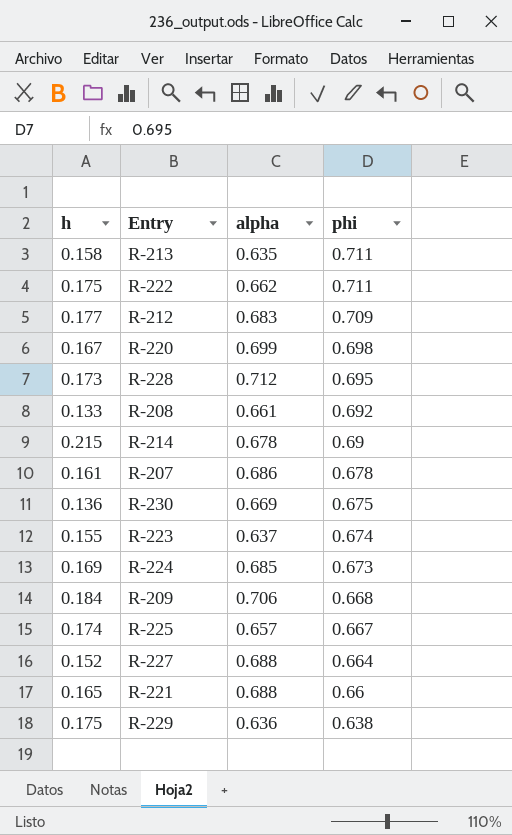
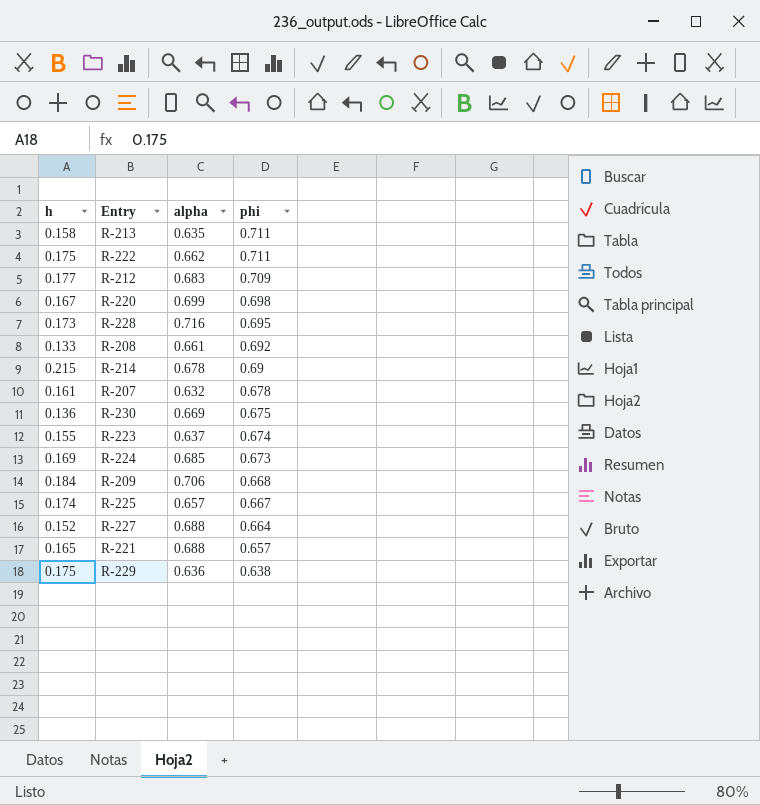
R-228 | alpha: 0.712 -> 0.716
R-207 | alpha: 0.686 -> 0.632
R-221 | phi: 0.66 -> 0.657

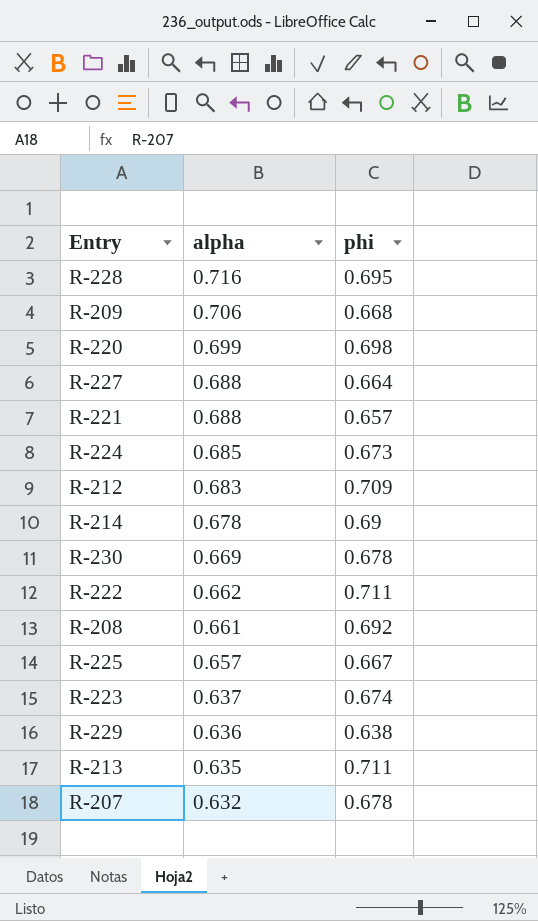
row order: phi descending -> alpha descending
column h | position: 1 -> none
R-230 | phi: 0.675 -> 0.678

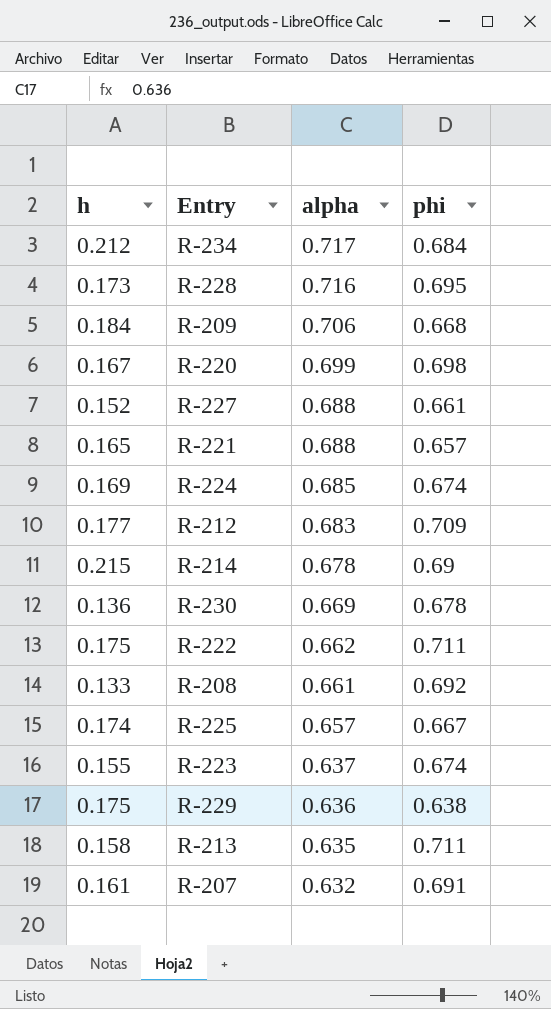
column h | position: none -> 1
row R-234: none -> 0.212 | 0.717 | 0.684
R-227 | phi: 0.664 -> 0.661
R-224 | phi: 0.673 -> 0.674
R-207 | phi: 0.678 -> 0.691

